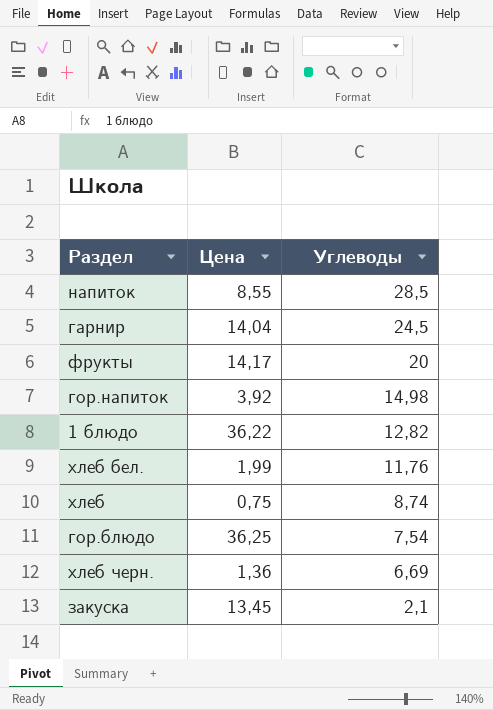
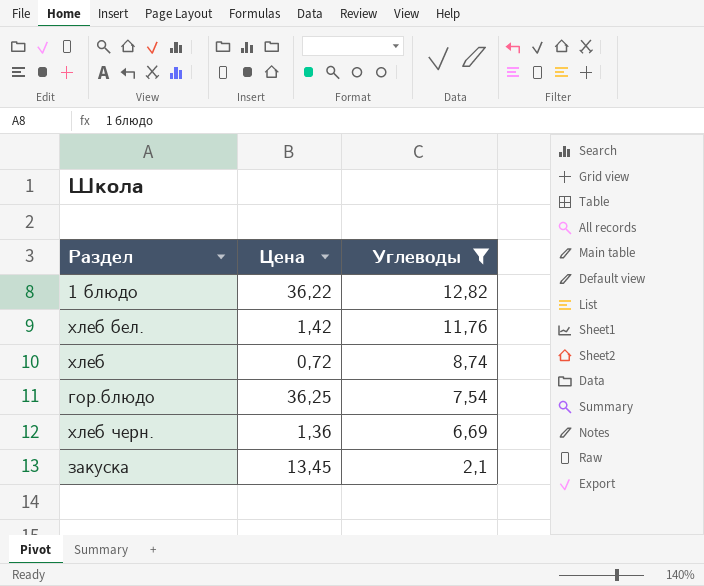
filter: none -> Углеводы <= 12,82
хлеб бел. | Цена: 1,99 -> 1,42
хлеб | Цена: 0,75 -> 0,72

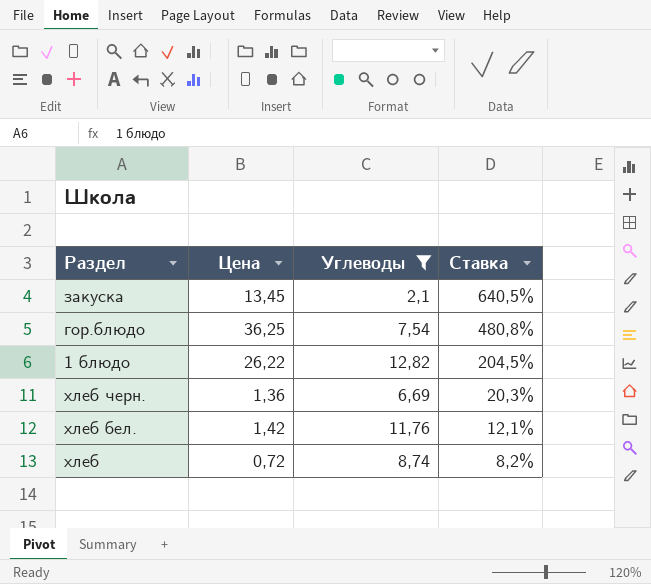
row order: Углеводы descending -> Ставка descending
column Ставка | formula: none -> [Цена] / [Углеводы]
1 блюдо | Цена: 36,22 -> 26,22

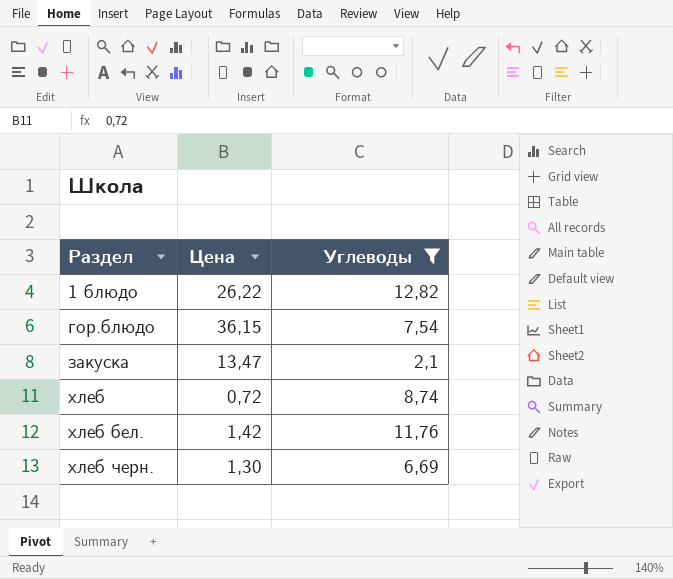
row order: Ставка descending -> Раздел ascending
column Ставка | formula: [Цена] / [Углеводы] -> none
гор.блюдо | Цена: 36,25 -> 36,15
закуска | Цена: 13,45 -> 13,47
хлеб черн. | Цена: 1,36 -> 1,30

